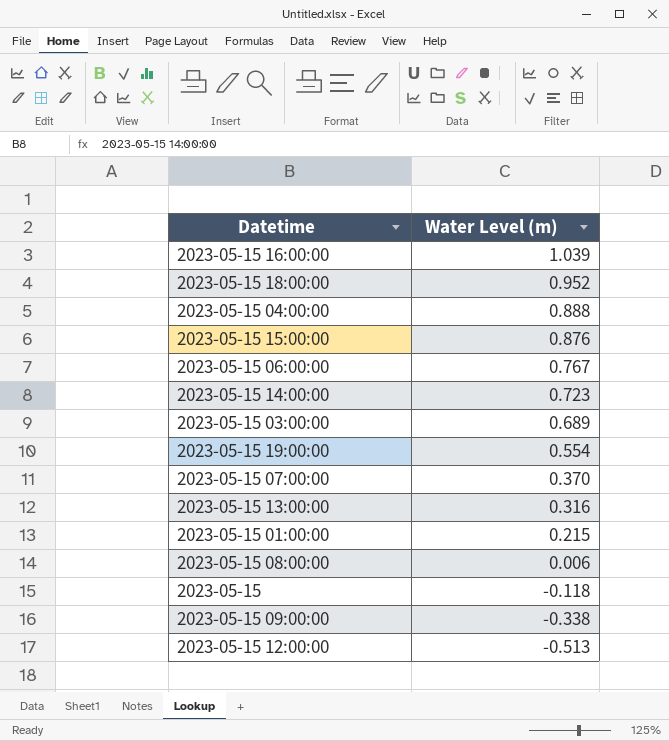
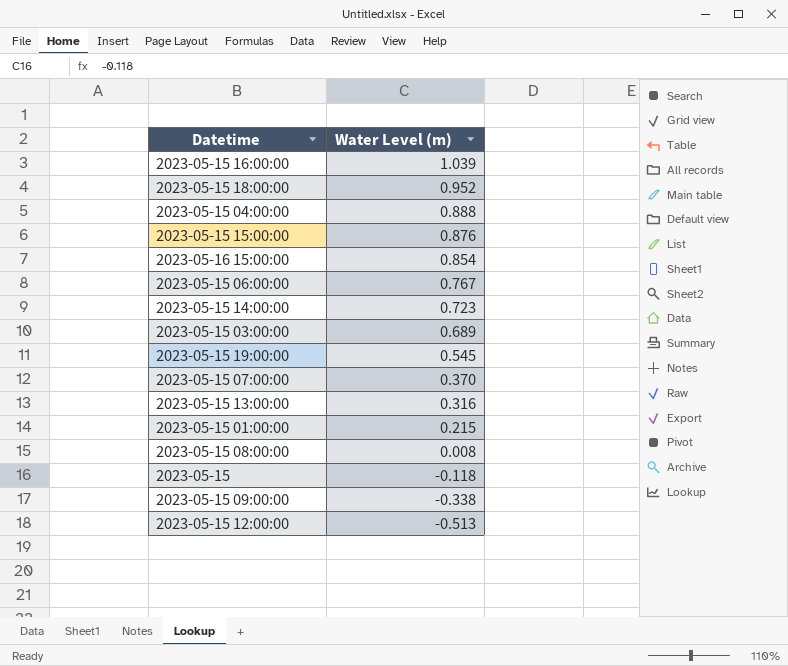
row 2023-05-16 15:00:00: none -> 0.854
2023-05-15 19:00:00 | Water Level (m): 0.554 -> 0.545
2023-05-15 08:00:00 | Water Level (m): 0.006 -> 0.008

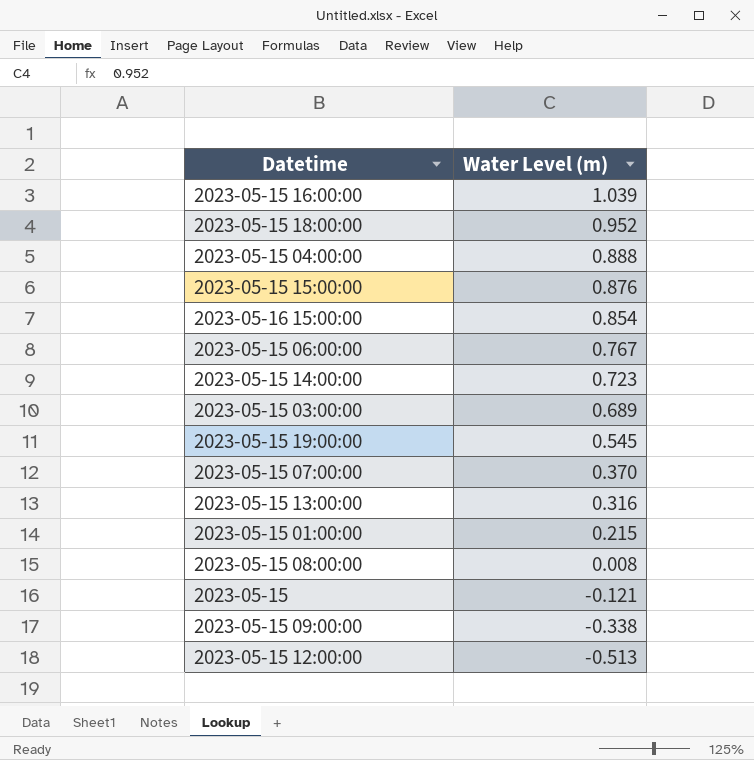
2023-05-15 | Water Level (m): -0.118 -> -0.121

